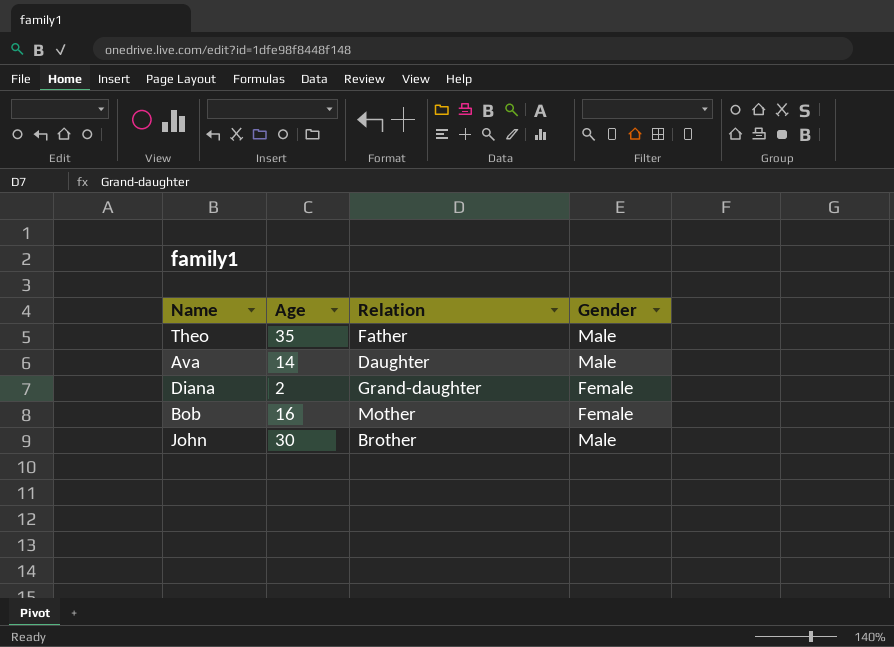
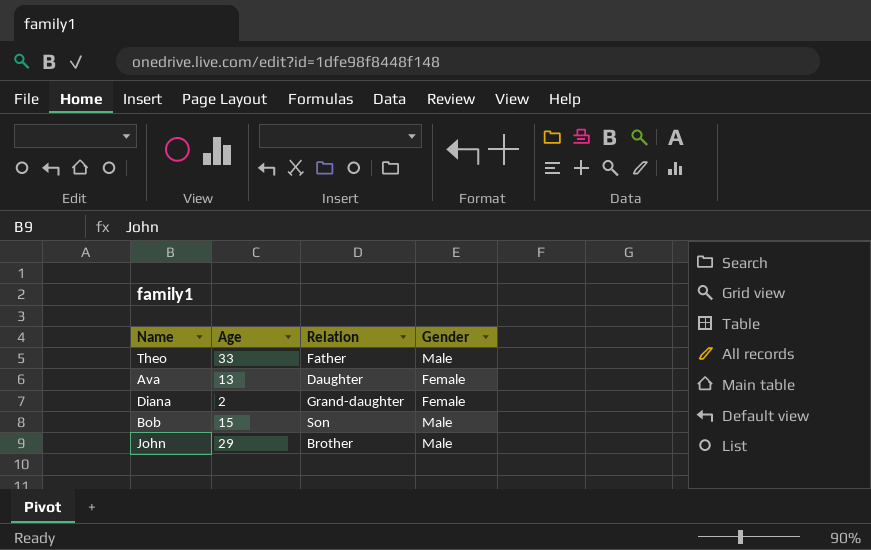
Theo | Age: 35 -> 33
Ava | Age: 14 -> 13
Ava | Gender: Male -> Female
Bob | Age: 16 -> 15
Bob | Relation: Mother -> Son
Bob | Gender: Female -> Male
John | Age: 30 -> 29

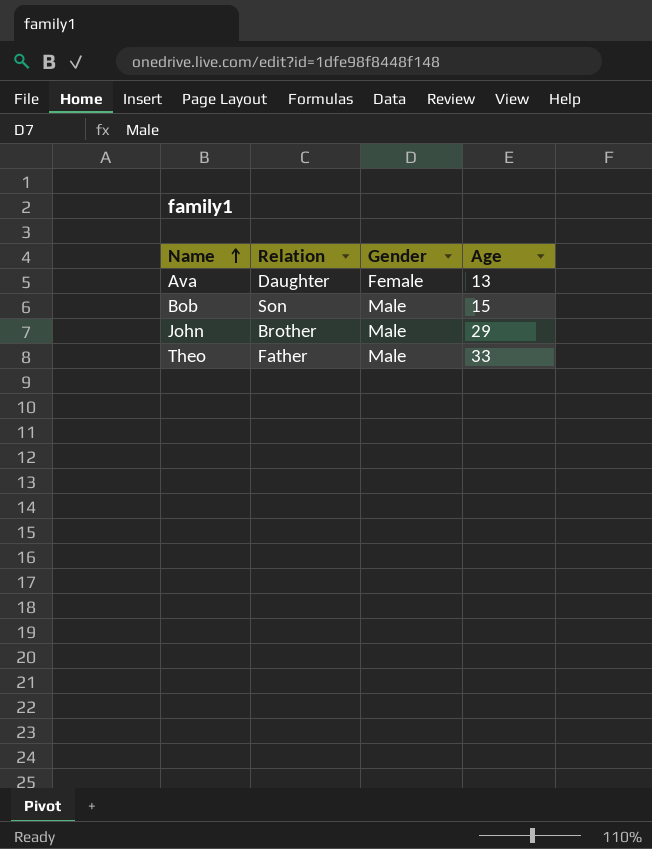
row order: none -> Name ascending
column Age | position: 2 -> 4
row Diana: 2 | Grand-daughter | Female -> none

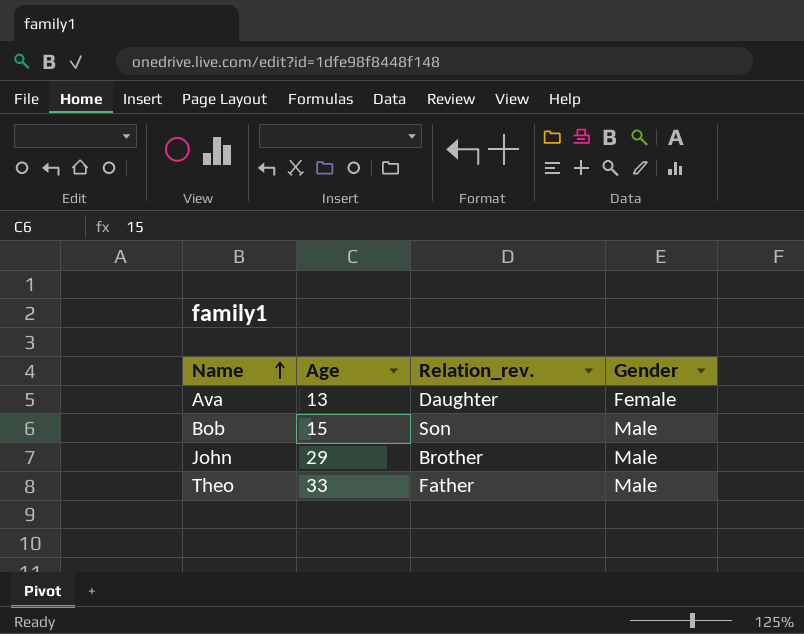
column Age | position: 4 -> 2
column name: Relation -> Relation_rev.

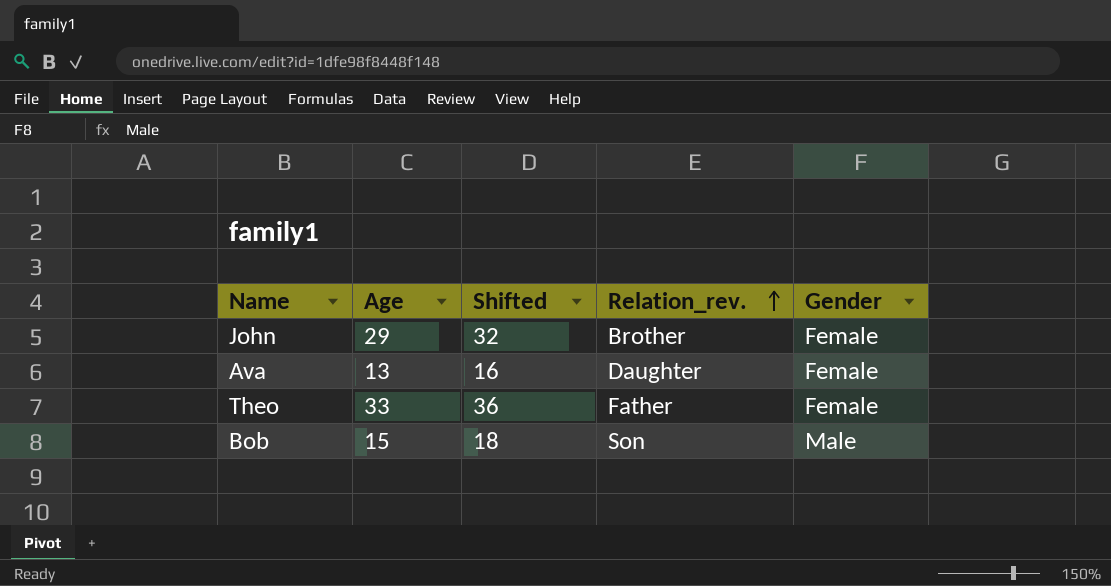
row order: Name ascending -> Relation_rev. ascending
column Shifted | formula: none -> [Age] + 3
John | Gender: Male -> Female
Theo | Gender: Male -> Female

